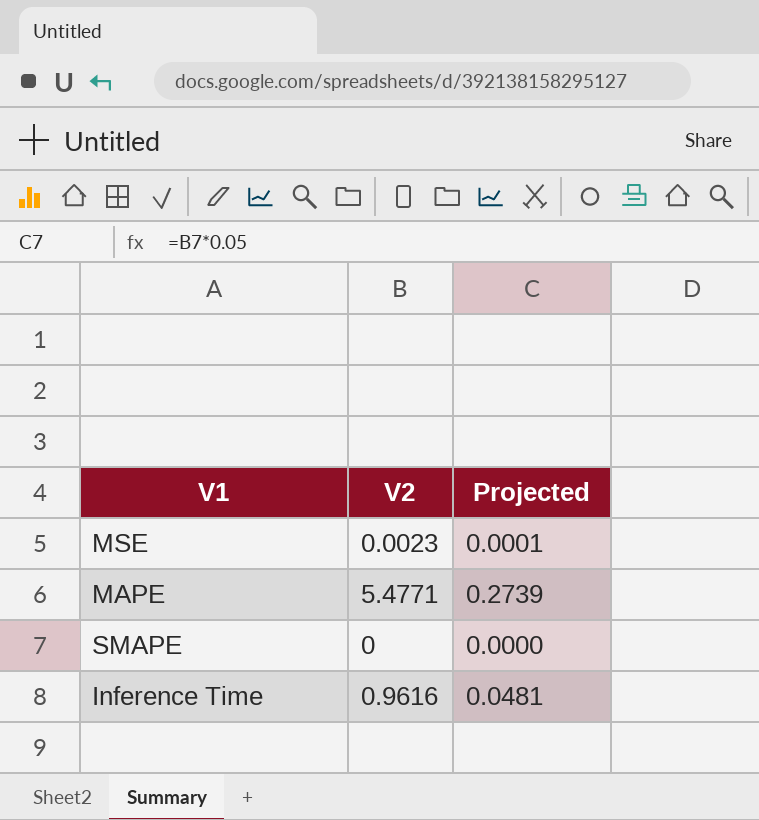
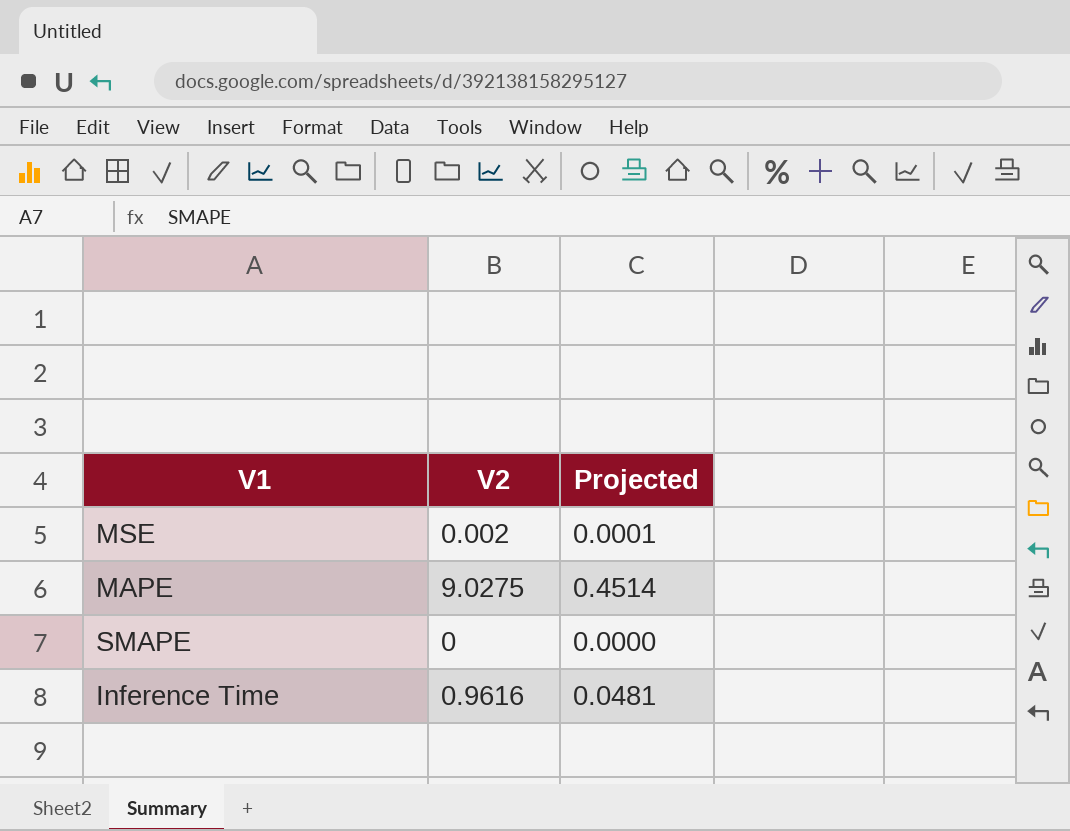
MSE | V2: 0.0023 -> 0.002
MAPE | V2: 5.4771 -> 9.0275
MAPE | Projected: 0.2739 -> 0.4514

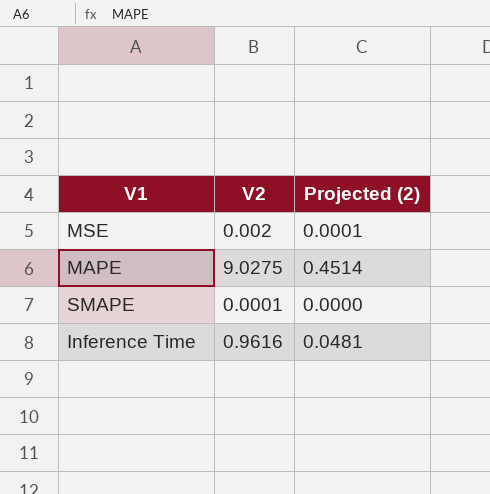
column name: Projected -> Projected (2)
SMAPE | V2: 0 -> 0.0001

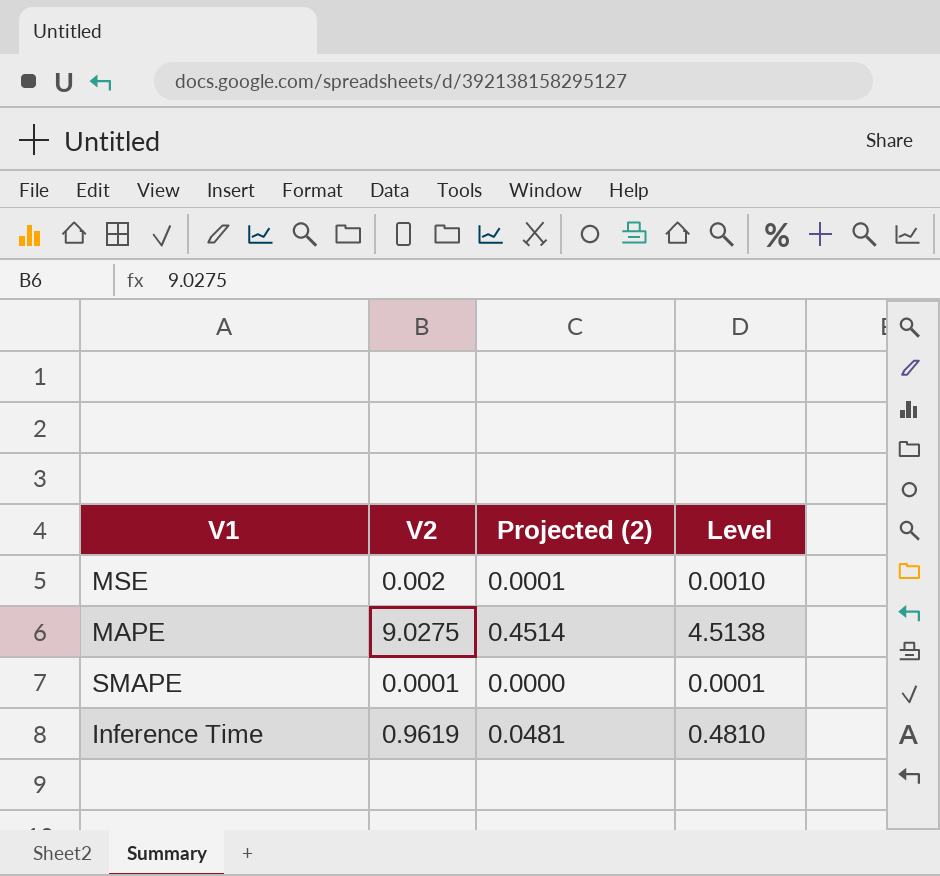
column Level | formula: none -> [V2] * 0.5
Inference Time | V2: 0.9616 -> 0.9619

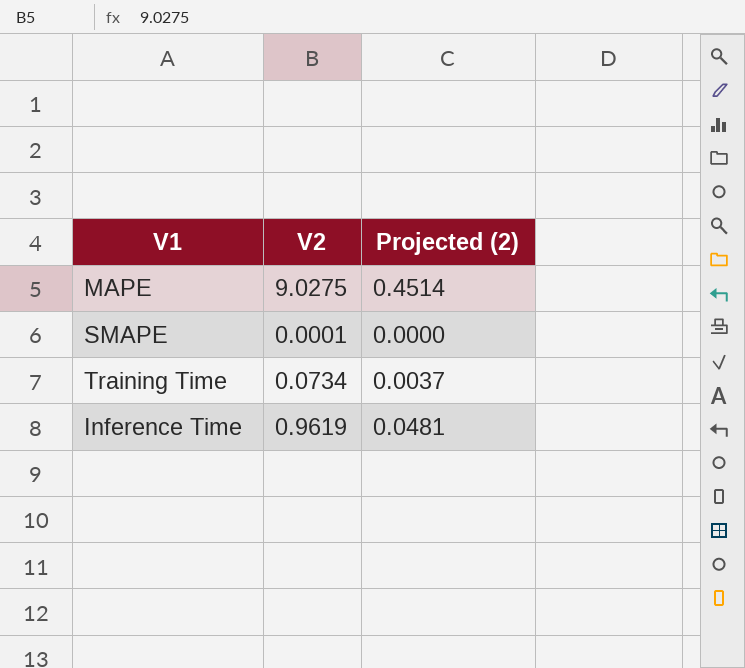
column Level | formula: [V2] * 0.5 -> none
row MSE: 0.002 | 0.0001 | 0.0010 -> none
row Training Time: none -> 0.0734 | 0.0037

